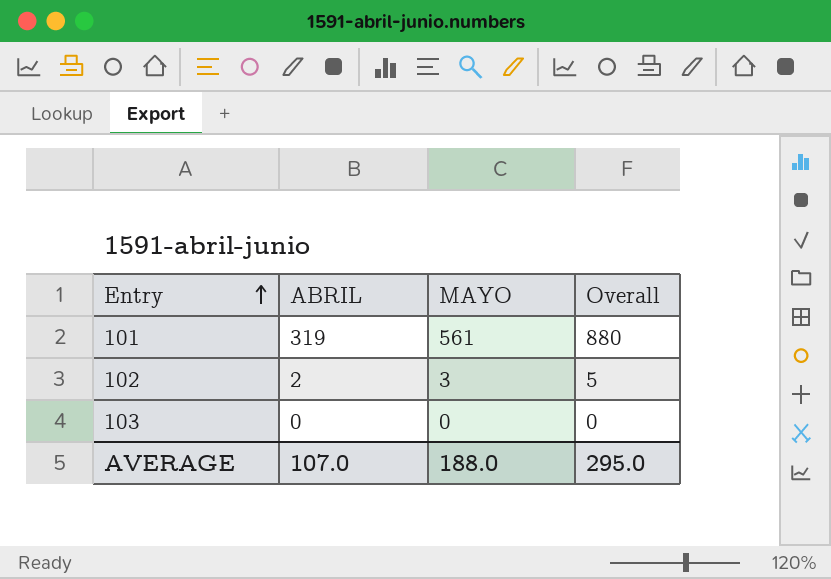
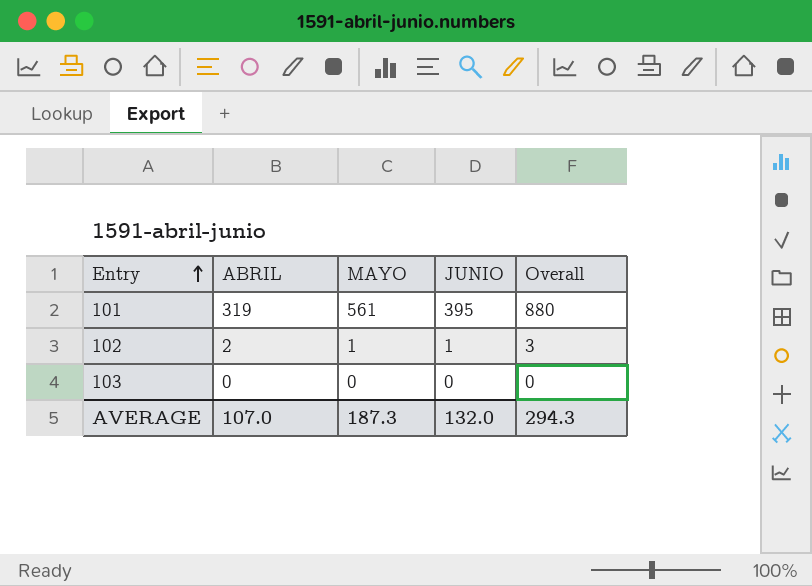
column JUNIO | position: none -> 4
102 | MAYO: 3 -> 1
102 | Overall: 5 -> 3
AVERAGE | MAYO: 188.0 -> 187.3
AVERAGE | Overall: 295.0 -> 294.3

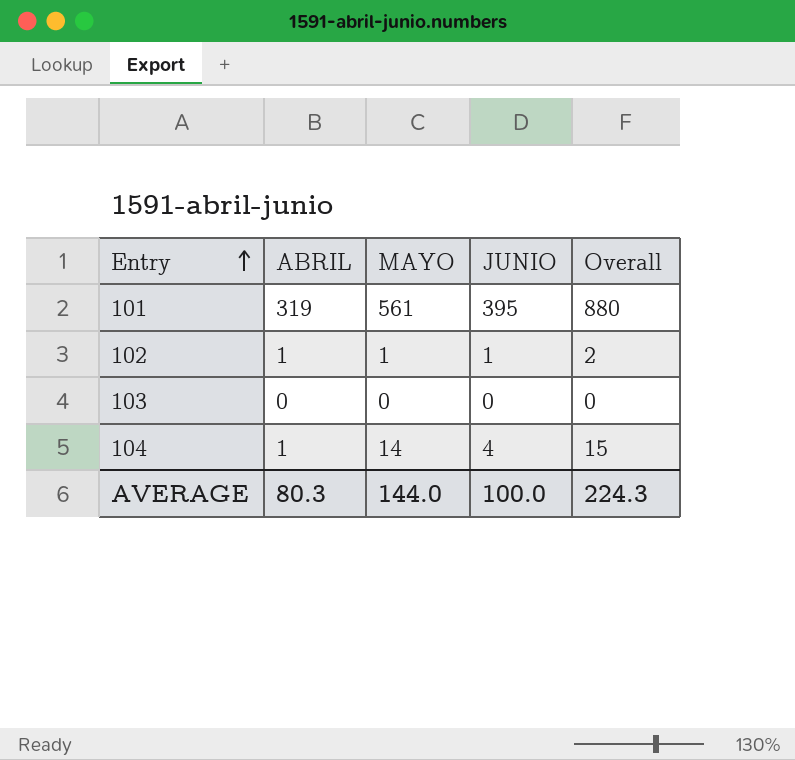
102 | ABRIL: 2 -> 1
102 | Overall: 3 -> 2
row 104: none -> 1 | 14 | 4 | 15
AVERAGE | ABRIL: 107.0 -> 80.3
AVERAGE | MAYO: 187.3 -> 144.0
AVERAGE | JUNIO: 132.0 -> 100.0
AVERAGE | Overall: 294.3 -> 224.3

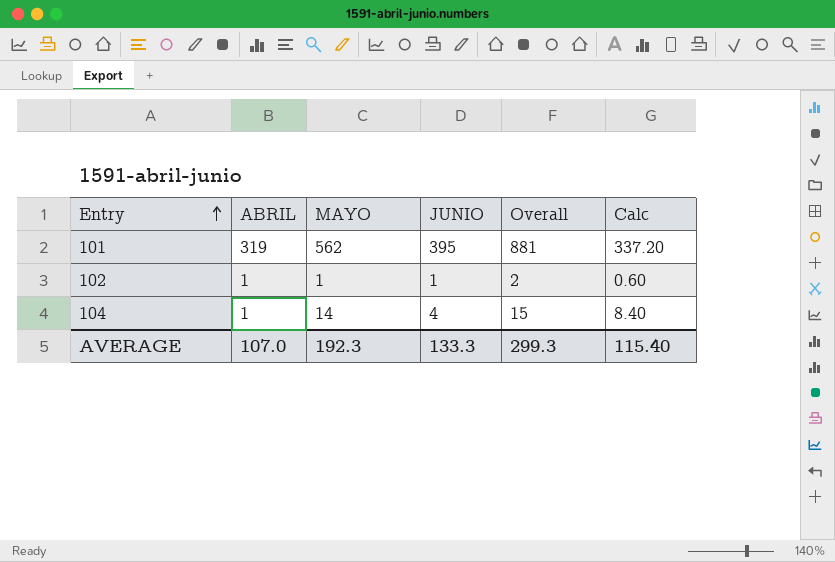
column Calc | formula: none -> [MAYO] * 0.6
row 103: 0 | 0 | 0 | 0 -> none
101 | MAYO: 561 -> 562
101 | Overall: 880 -> 881
AVERAGE | ABRIL: 80.3 -> 107.0
AVERAGE | MAYO: 144.0 -> 192.3
AVERAGE | JUNIO: 100.0 -> 133.3
AVERAGE | Overall: 224.3 -> 299.3

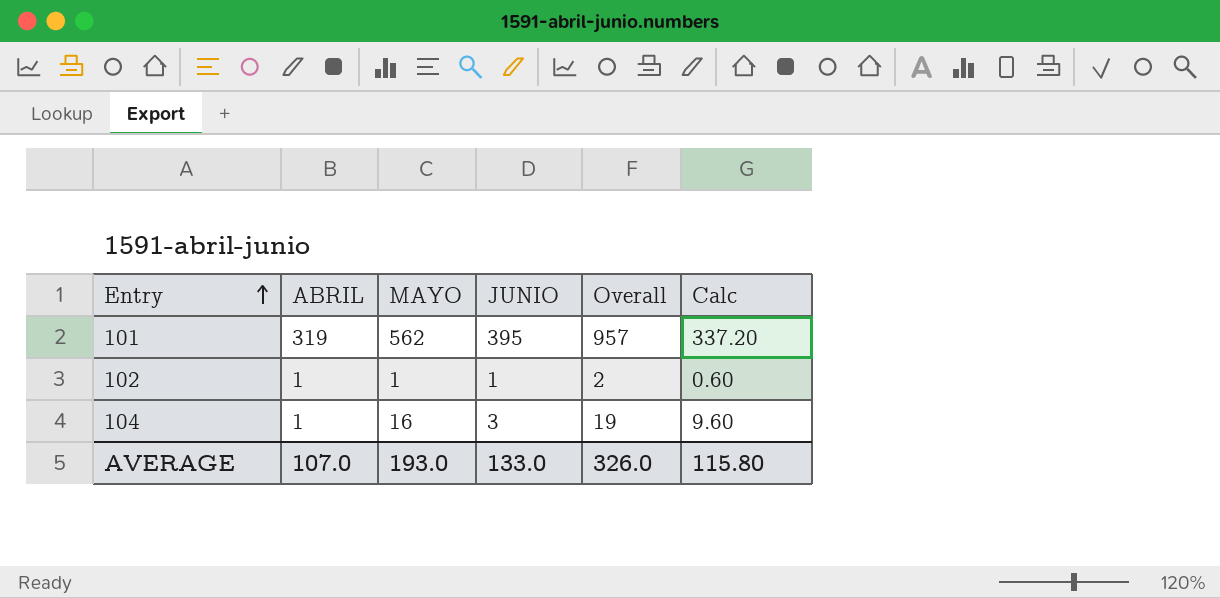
column Overall | formula: [ABRIL] + [MAYO] -> [MAYO] + [JUNIO]
104 | MAYO: 14 -> 16
104 | JUNIO: 4 -> 3
104 | Calc: 8.40 -> 9.60
AVERAGE | MAYO: 192.3 -> 193.0
AVERAGE | JUNIO: 133.3 -> 133.0
AVERAGE | Overall: 299.3 -> 326.0
AVERAGE | Calc: 115.40 -> 115.80

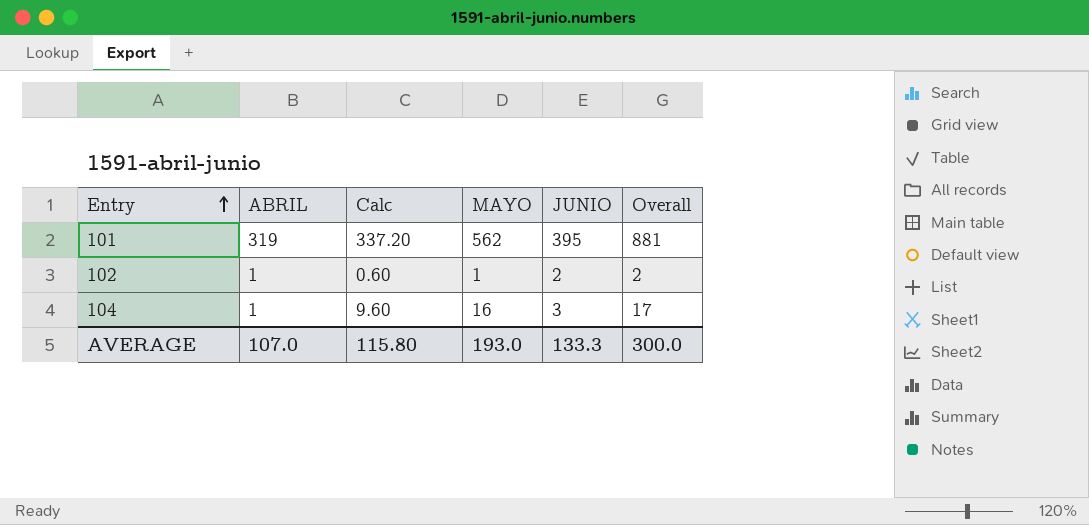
column Calc | position: 6 -> 3
column Overall | formula: [MAYO] + [JUNIO] -> [ABRIL] + [MAYO]
102 | JUNIO: 1 -> 2
AVERAGE | JUNIO: 133.0 -> 133.3
AVERAGE | Overall: 326.0 -> 300.0

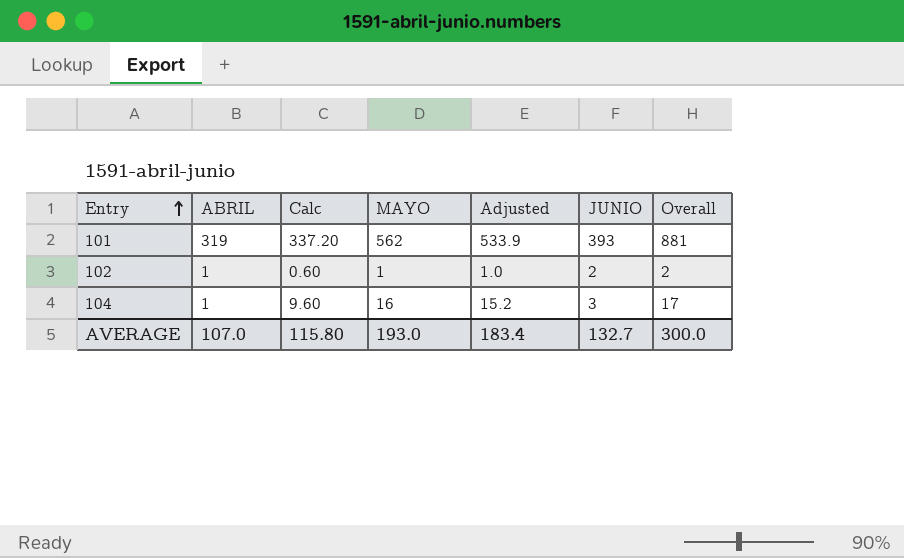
column Adjusted | formula: none -> [MAYO] * 0.95
101 | JUNIO: 395 -> 393
AVERAGE | JUNIO: 133.3 -> 132.7

